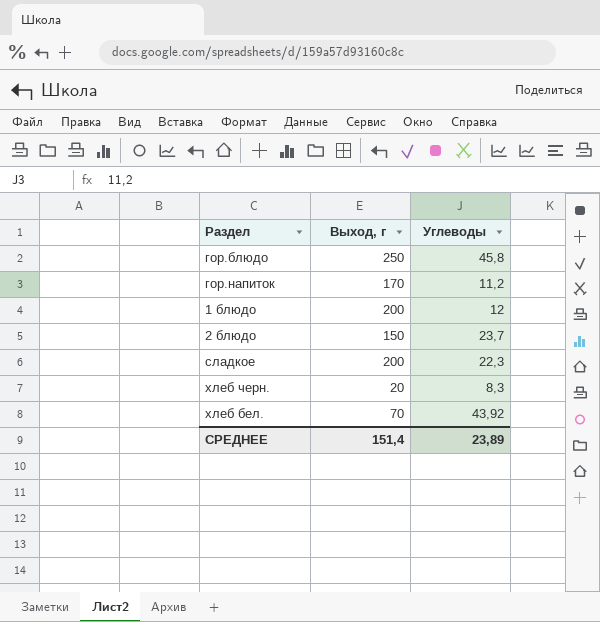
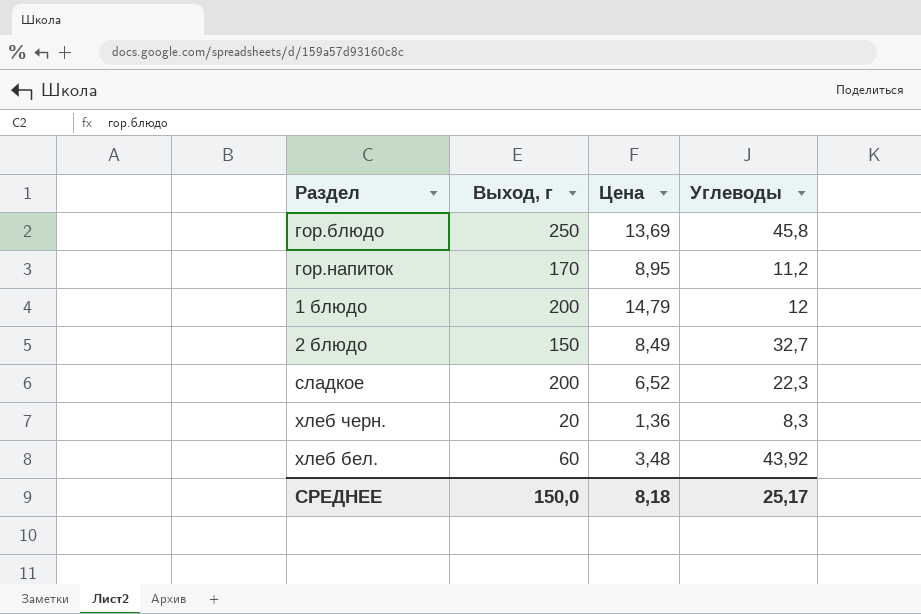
column Цена | position: none -> 3
2 блюдо | Углеводы: 23,7 -> 32,7
хлеб бел. | Выход, г: 70 -> 60
СРЕДНЕЕ | Выход, г: 151,4 -> 150,0
СРЕДНЕЕ | Углеводы: 23,89 -> 25,17

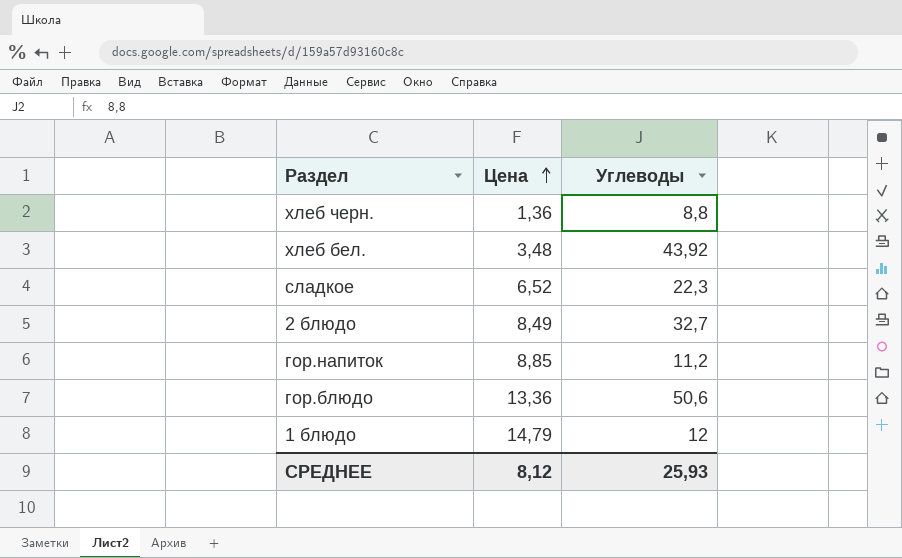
row order: none -> Цена ascending
column Выход, г | position: 2 -> none
хлеб черн. | Углеводы: 8,3 -> 8,8
гор.напиток | Цена: 8,95 -> 8,85
гор.блюдо | Цена: 13,69 -> 13,36
гор.блюдо | Углеводы: 45,8 -> 50,6
СРЕДНЕЕ | Цена: 8,18 -> 8,12
СРЕДНЕЕ | Углеводы: 25,17 -> 25,93

